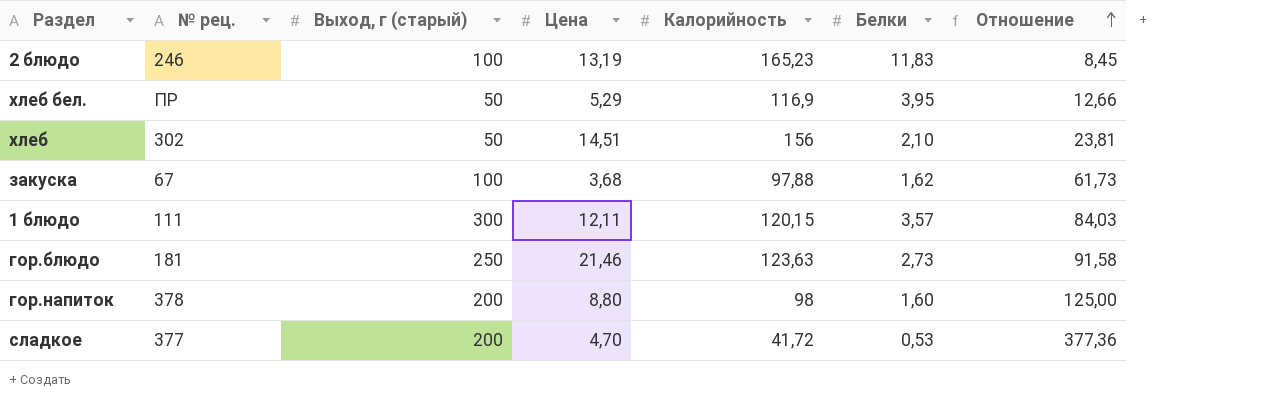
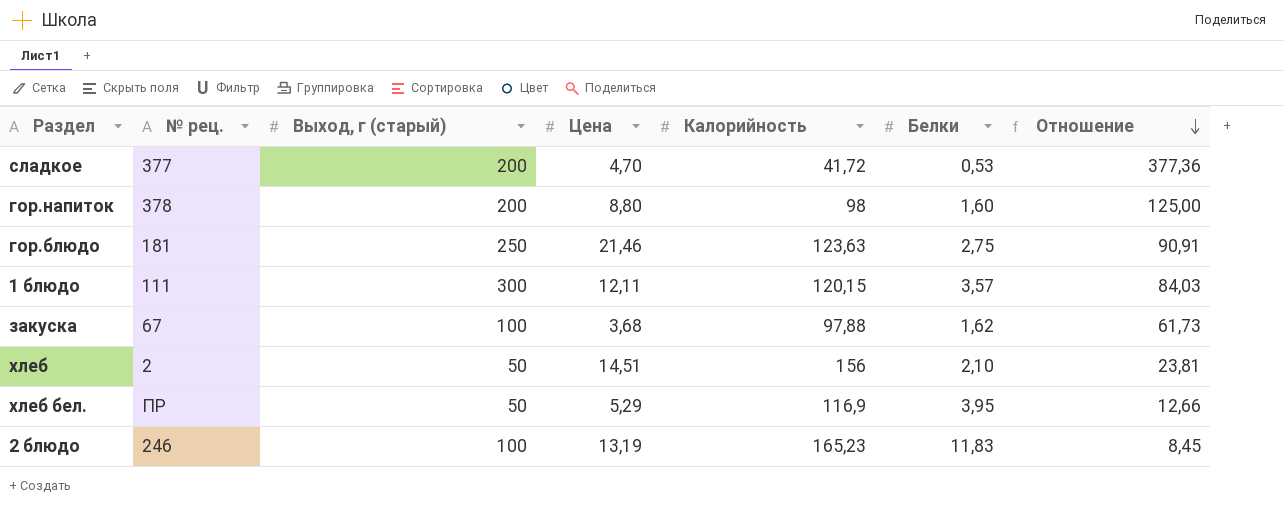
row order: Отношение ascending -> Отношение descending
гор.блюдо | Белки: 2,73 -> 2,75
гор.блюдо | Отношение: 91,58 -> 90,91
хлеб | № рец.: 302 -> 2

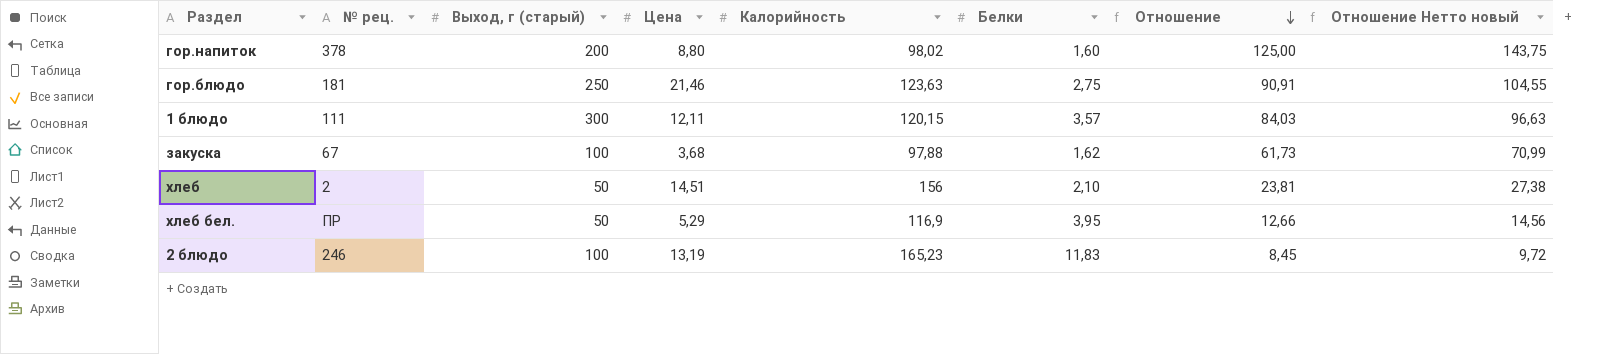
column Отношение Нетто новый | formula: none -> [Отношение] * 1,15
row сладкое: 377 | 200 | 4,70 | 41,72 | 0,53 | 377,36 -> none
гор.напиток | Калорийность: 98 -> 98,02

